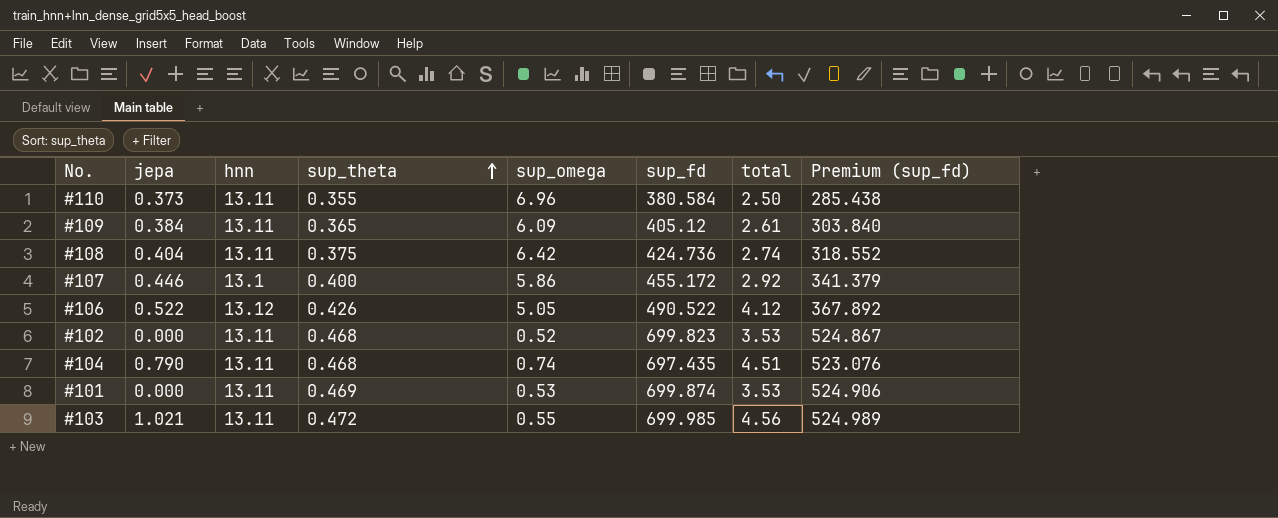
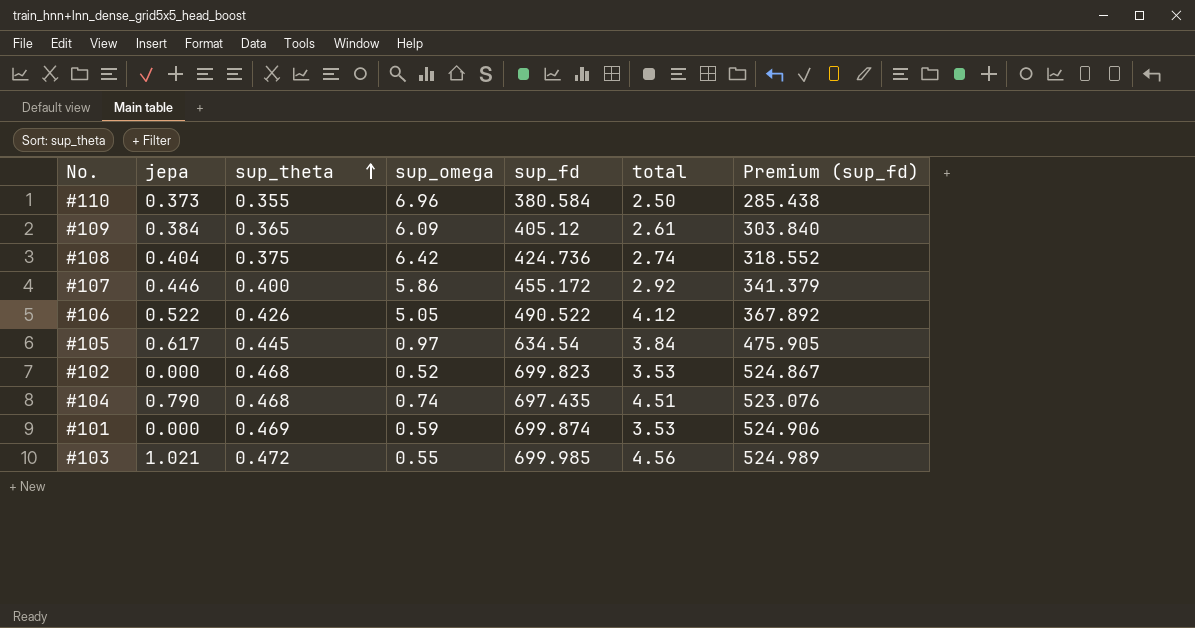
column hnn | position: 3 -> none
row #105: none -> 0.617 | 0.445 | 0.97 | 634.54 | 3.84 | 475.905
#101 | sup_omega: 0.53 -> 0.59

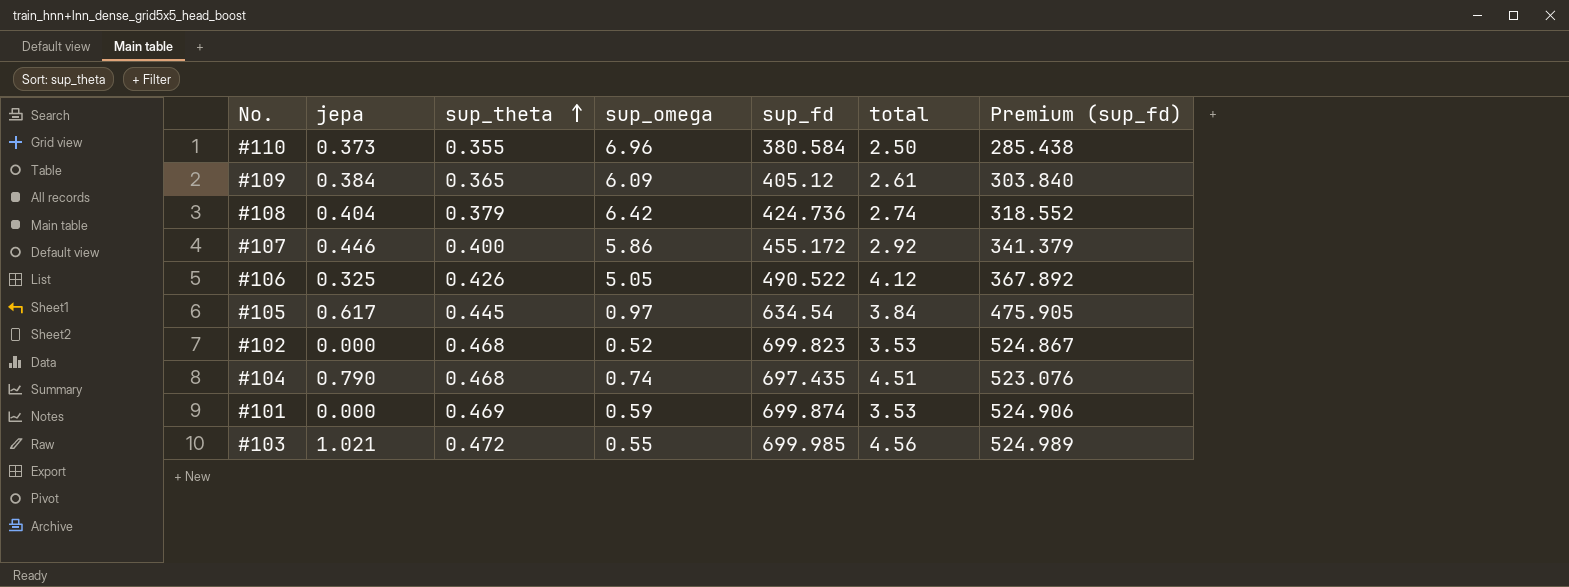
#108 | sup_theta: 0.375 -> 0.379
#106 | jepa: 0.522 -> 0.325

